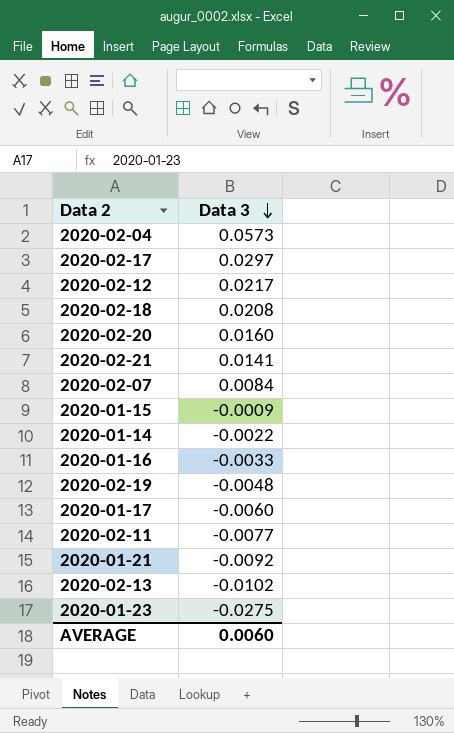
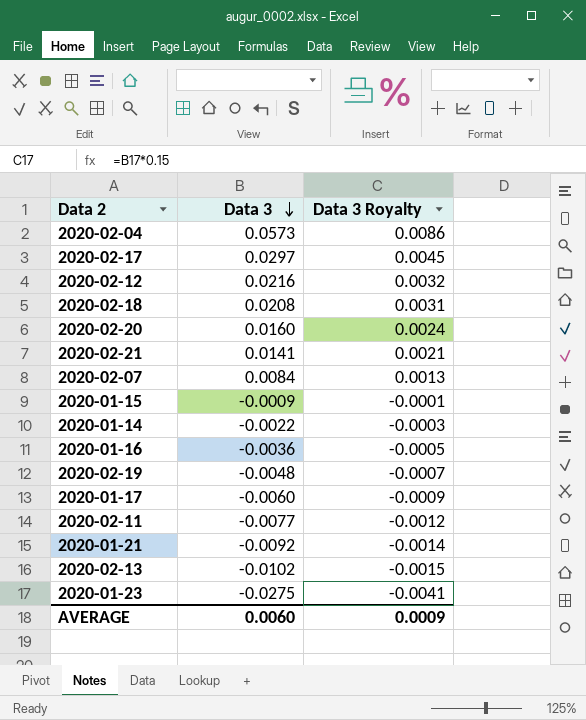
column Data 3 Royalty | formula: none -> [Data 3] * 0.15
2020-02-12 | Data 3: 0.0217 -> 0.0216
2020-01-16 | Data 3: -0.0033 -> -0.0036

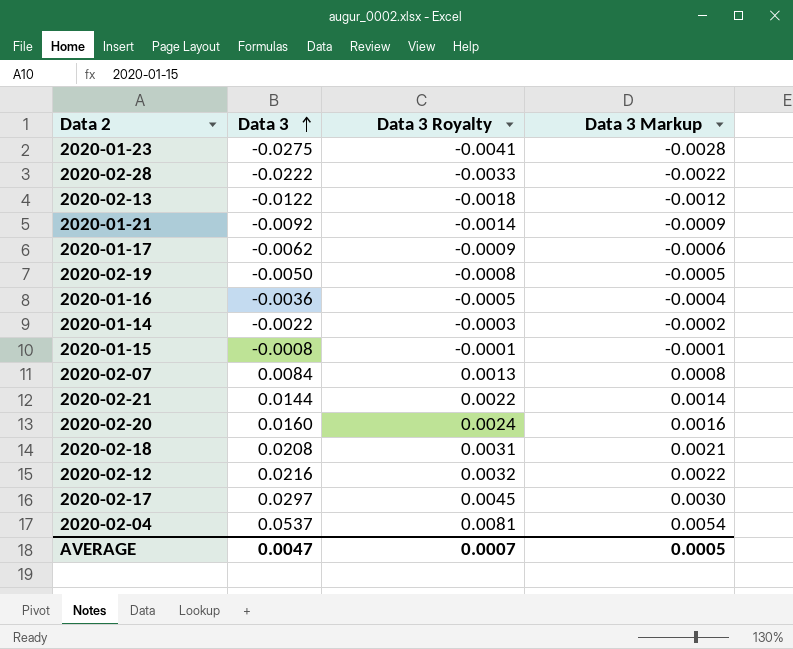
row order: Data 3 descending -> Data 3 ascending
column Data 3 Markup | formula: none -> [Data 3] * 0.1
row 2020-02-11: -0.0077 | -0.0012 -> none
row 2020-02-28: none -> -0.0222 | -0.0033 | -0.0022
2020-02-13 | Data 3: -0.0102 -> -0.0122
2020-02-13 | Data 3 Royalty: -0.0015 -> -0.0018
2020-01-17 | Data 3: -0.0060 -> -0.0062
2020-02-19 | Data 3: -0.0048 -> -0.0050
2020-02-19 | Data 3 Royalty: -0.0007 -> -0.0008
2020-01-15 | Data 3: -0.0009 -> -0.0008
2020-02-21 | Data 3: 0.0141 -> 0.0144
2020-02-21 | Data 3 Royalty: 0.0021 -> 0.0022
2020-02-04 | Data 3: 0.0573 -> 0.0537
2020-02-04 | Data 3 Royalty: 0.0086 -> 0.0081
AVERAGE | Data 3: 0.0060 -> 0.0047
AVERAGE | Data 3 Royalty: 0.0009 -> 0.0007

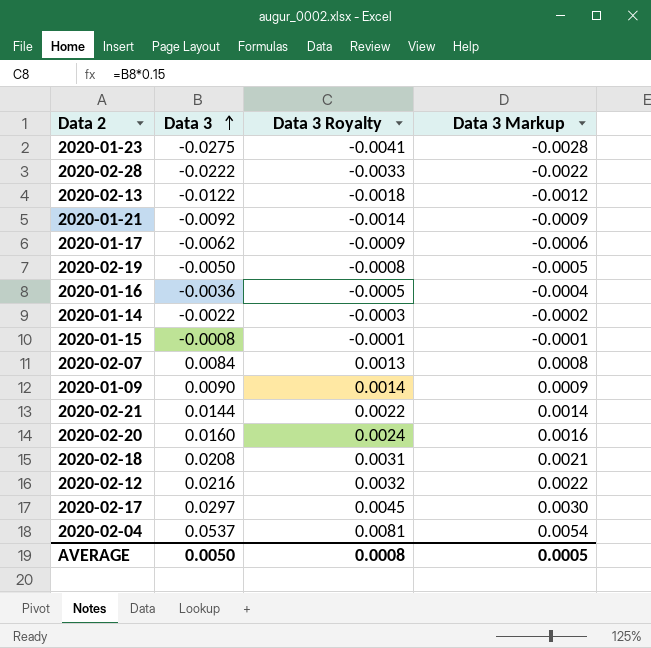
row 2020-01-09: none -> 0.0090 | 0.0014 | 0.0009
AVERAGE | Data 3: 0.0047 -> 0.0050
AVERAGE | Data 3 Royalty: 0.0007 -> 0.0008

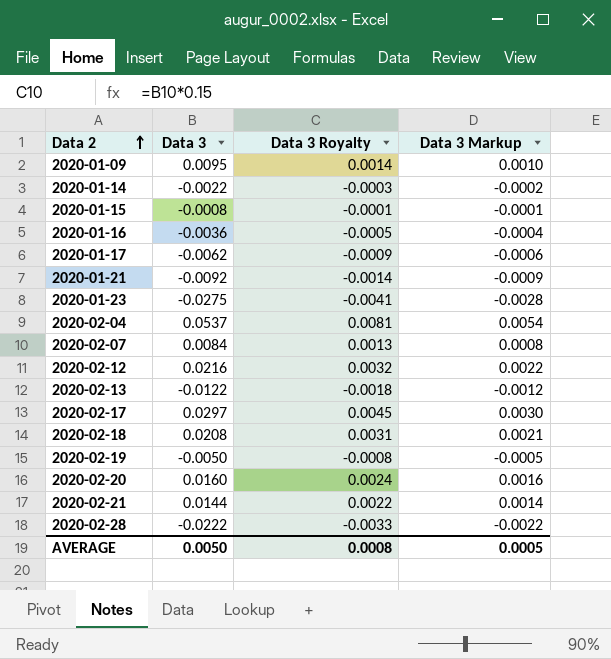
row order: Data 3 ascending -> Data 2 ascending
2020-01-09 | Data 3: 0.0090 -> 0.0095
2020-01-09 | Data 3 Markup: 0.0009 -> 0.0010

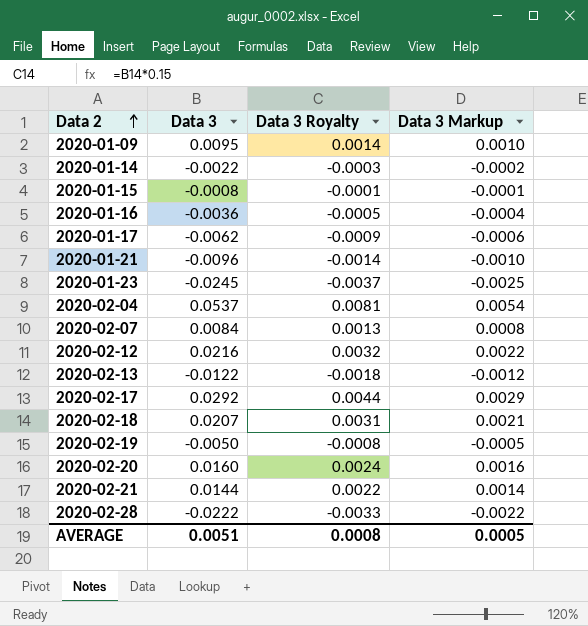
2020-01-21 | Data 3: -0.0092 -> -0.0096
2020-01-21 | Data 3 Markup: -0.0009 -> -0.0010
2020-01-23 | Data 3: -0.0275 -> -0.0245
2020-01-23 | Data 3 Royalty: -0.0041 -> -0.0037
2020-01-23 | Data 3 Markup: -0.0028 -> -0.0025
2020-02-17 | Data 3: 0.0297 -> 0.0292
2020-02-17 | Data 3 Royalty: 0.0045 -> 0.0044
2020-02-17 | Data 3 Markup: 0.0030 -> 0.0029
2020-02-18 | Data 3: 0.0208 -> 0.0207
AVERAGE | Data 3: 0.0050 -> 0.0051

